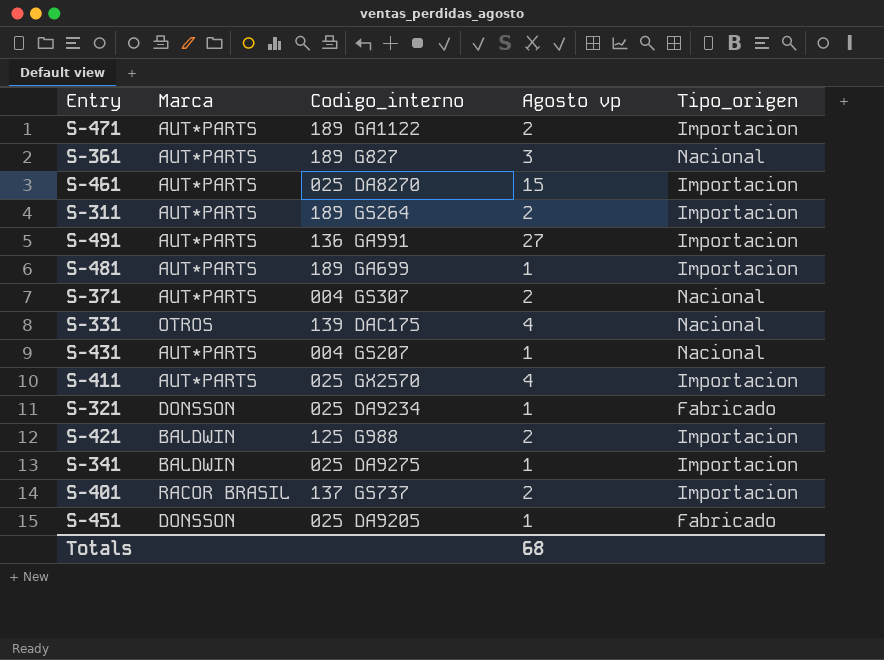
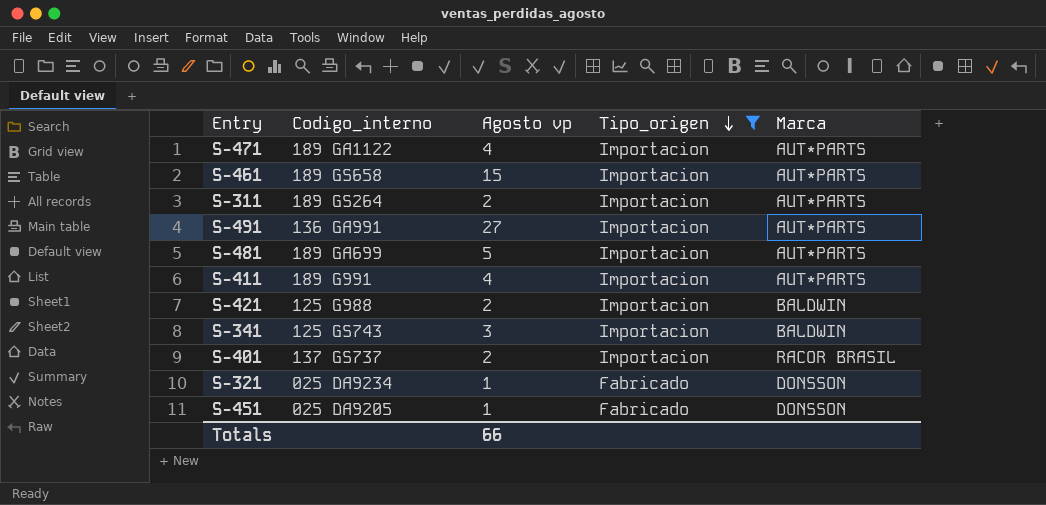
filter: none -> Tipo_origen != Nacional
row order: none -> Tipo_origen descending
column Marca | position: 2 -> 5
S-471 | Agosto vp: 2 -> 4
S-461 | Codigo_interno: 025 DA8270 -> 189 GS658
S-481 | Agosto vp: 1 -> 5
S-411 | Codigo_interno: 025 GX2570 -> 189 G991
S-341 | Codigo_interno: 025 DA9275 -> 125 GS743
S-341 | Agosto vp: 1 -> 3
Totals | Agosto vp: 68 -> 66

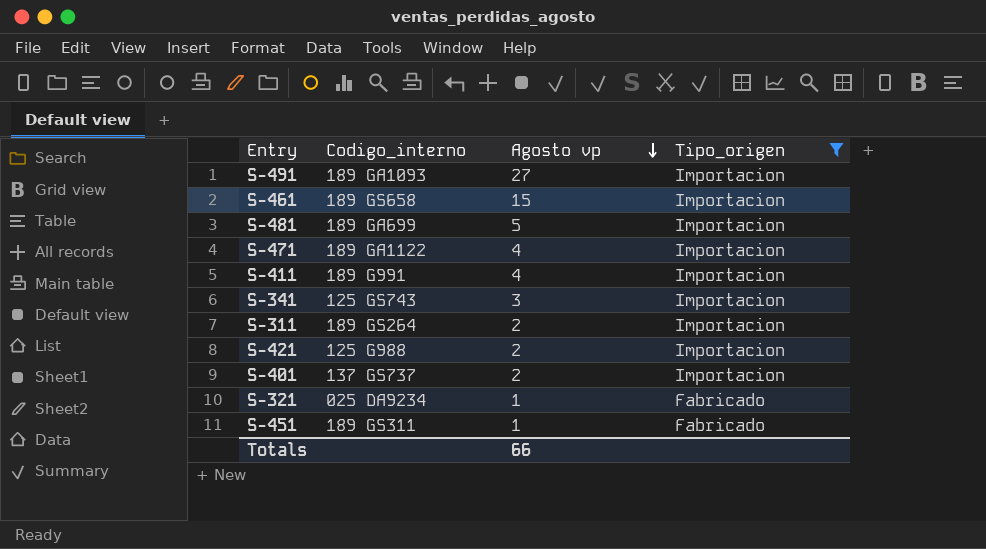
row order: Tipo_origen descending -> Agosto vp descending
column Marca | position: 5 -> none
S-491 | Codigo_interno: 136 GA991 -> 189 GA1093
S-451 | Codigo_interno: 025 DA9205 -> 189 GS311

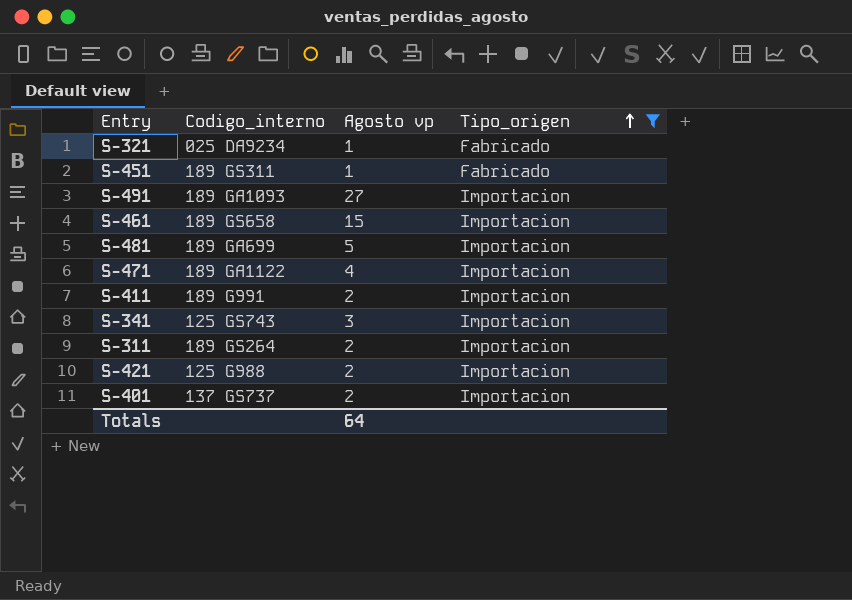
row order: Agosto vp descending -> Tipo_origen ascending
S-411 | Agosto vp: 4 -> 2
Totals | Agosto vp: 66 -> 64

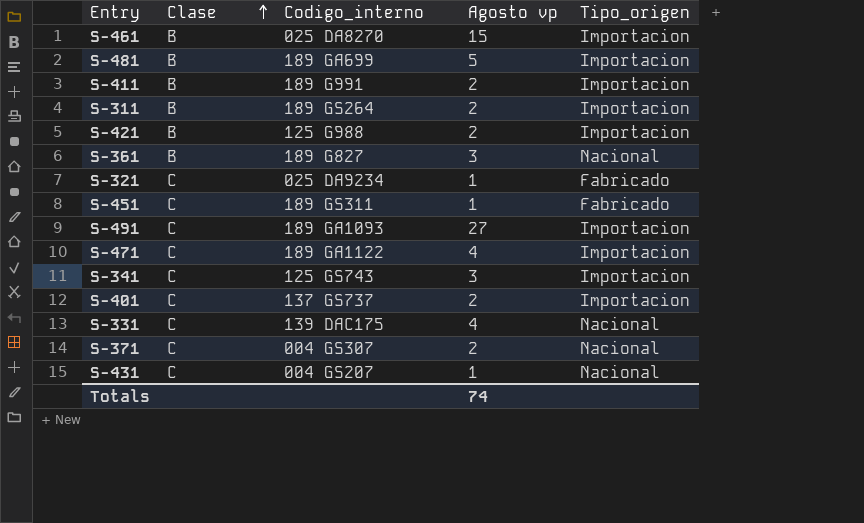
filter: Tipo_origen != Nacional -> none
row order: Tipo_origen ascending -> Clase ascending
column Clase | position: none -> 2
S-461 | Codigo_interno: 189 GS658 -> 025 DA8270
Totals | Agosto vp: 64 -> 74

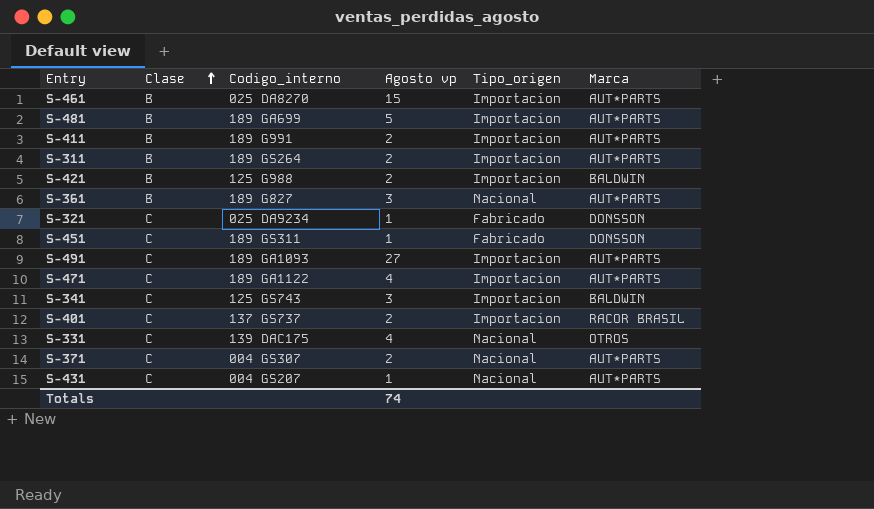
column Marca | position: none -> 6

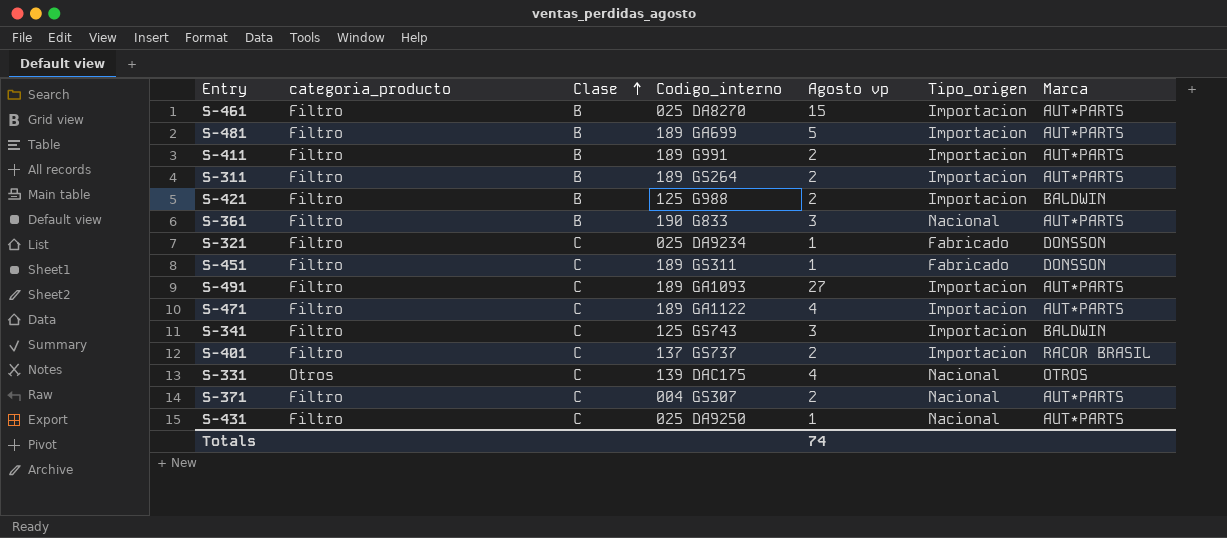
column categoria_producto | position: none -> 2
S-361 | Codigo_interno: 189 G827 -> 190 G833
S-431 | Codigo_interno: 004 GS207 -> 025 DA9250

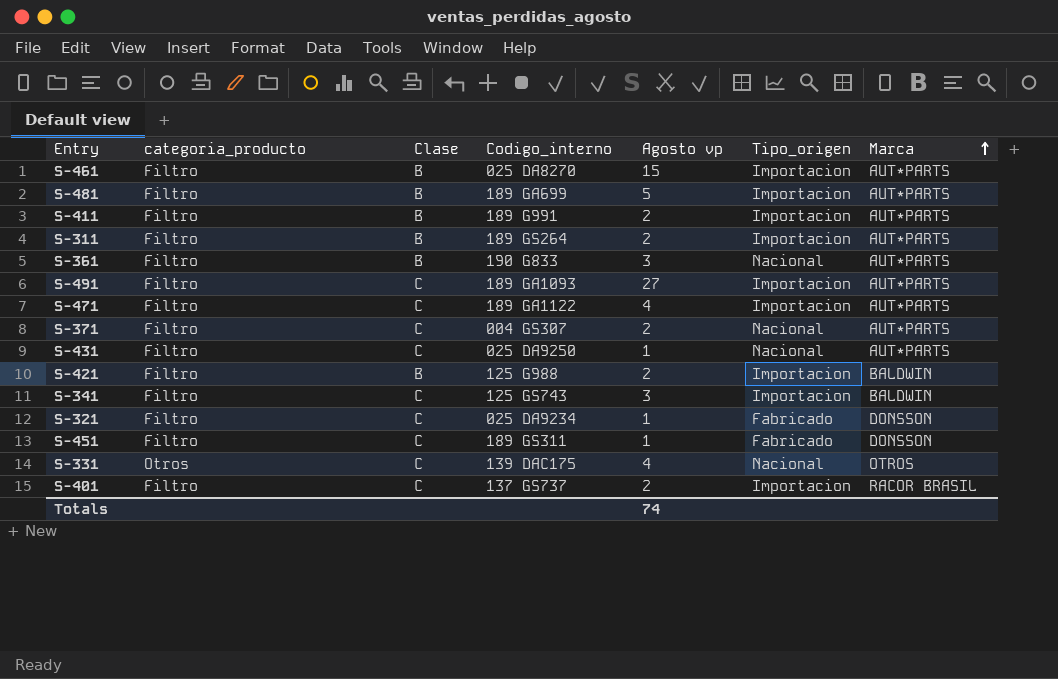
row order: Clase ascending -> Marca ascending

